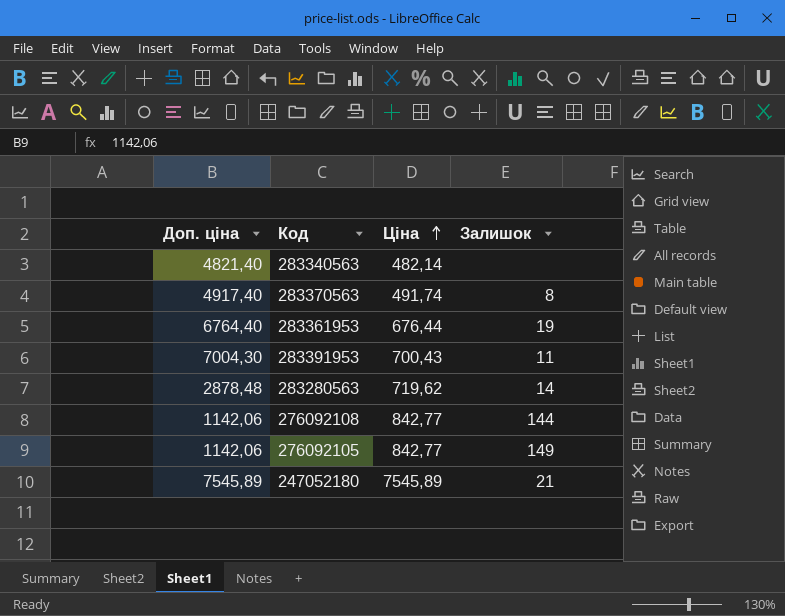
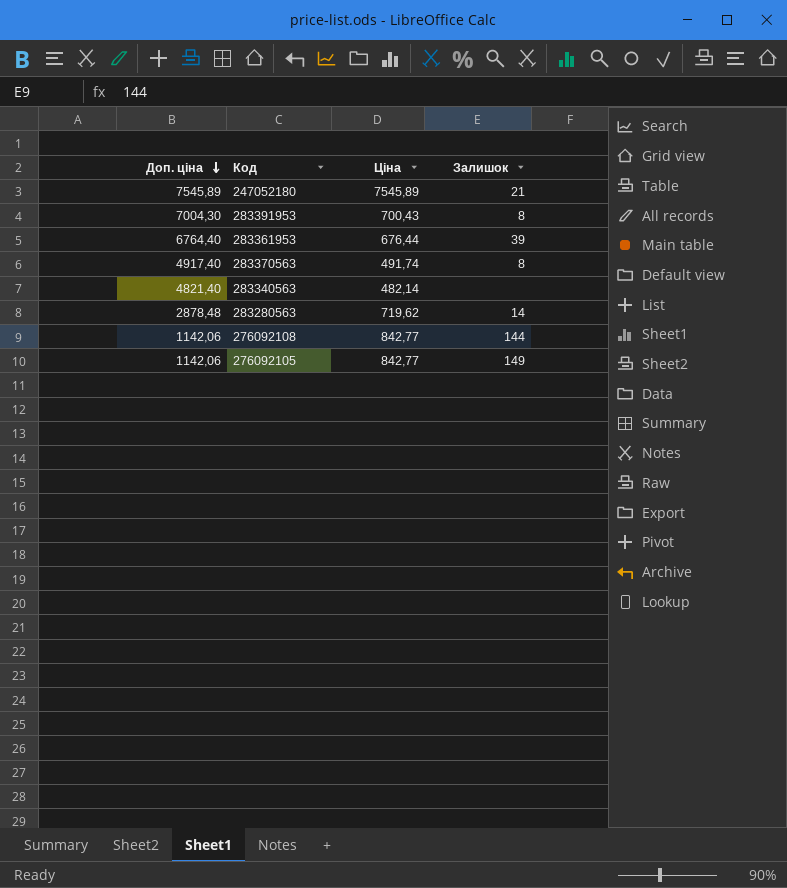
row order: Ціна ascending -> Доп. ціна descending
283391953 | Залишок: 11 -> 8
283361953 | Залишок: 19 -> 39

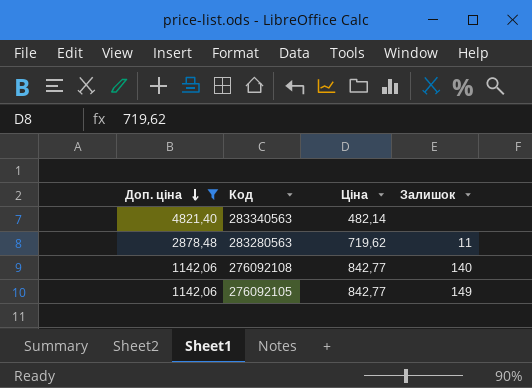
filter: none -> Доп. ціна <= 4821,40
283280563 | Залишок: 14 -> 11
276092108 | Залишок: 144 -> 140

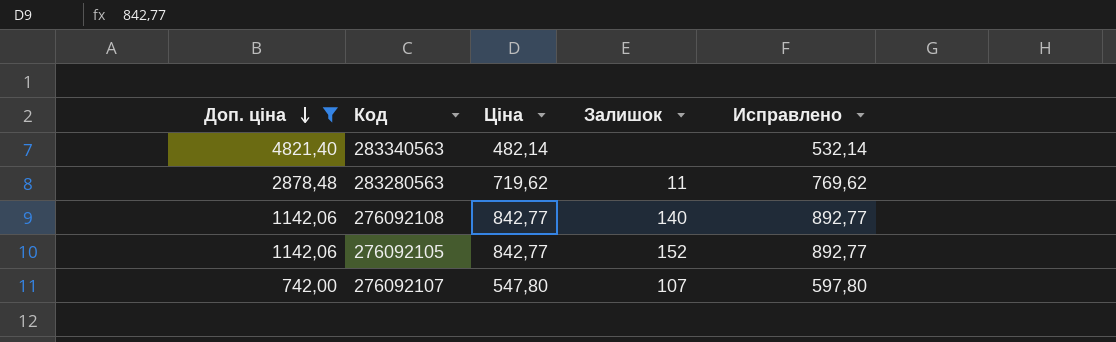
column Исправлено | formula: none -> [Ціна] + 50
276092105 | Залишок: 149 -> 152
row 276092107: none -> 742,00 | 547,80 | 107 | 597,80

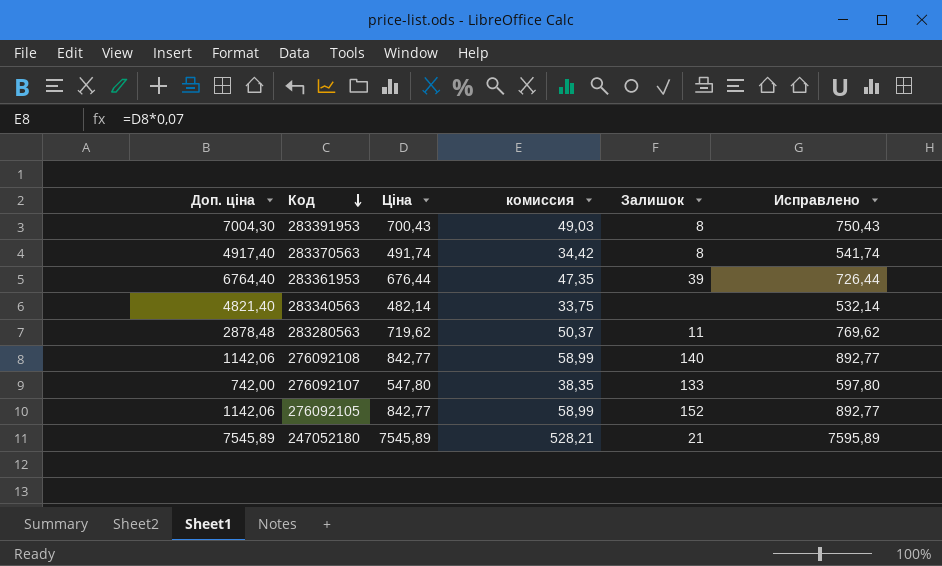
filter: Доп. ціна <= 4821,40 -> none
row order: Доп. ціна descending -> Код descending
column комиссия | formula: none -> [Ціна] * 0,07
276092107 | Залишок: 107 -> 133

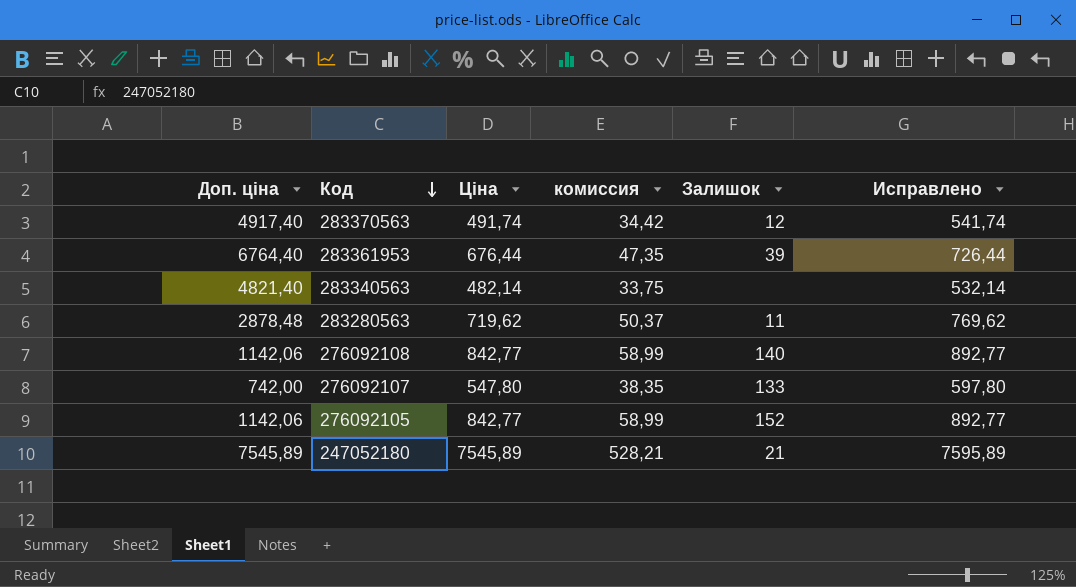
row 283391953: 7004,30 | 700,43 | 49,03 | 8 | 750,43 -> none
283370563 | Залишок: 8 -> 12

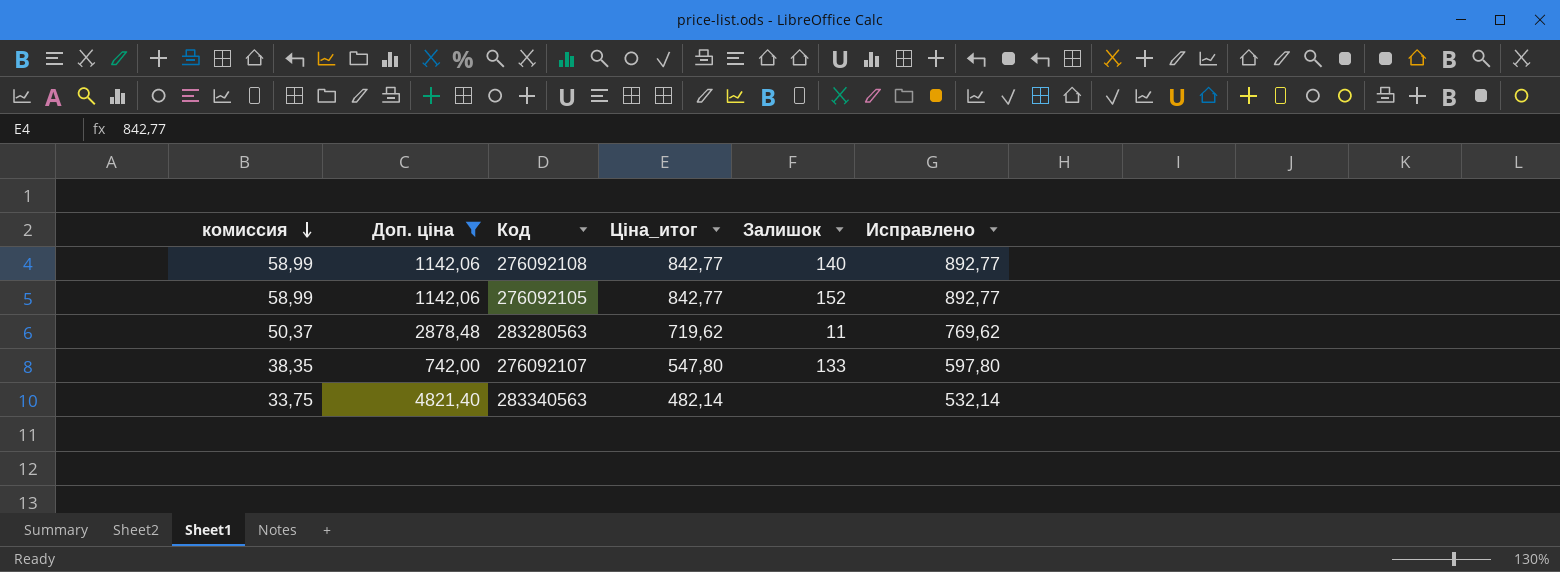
filter: none -> Доп. ціна <= 4821,40
row order: Код descending -> комиссия descending
column комиссия | position: 4 -> 1
column name: Ціна -> Ціна_итог

